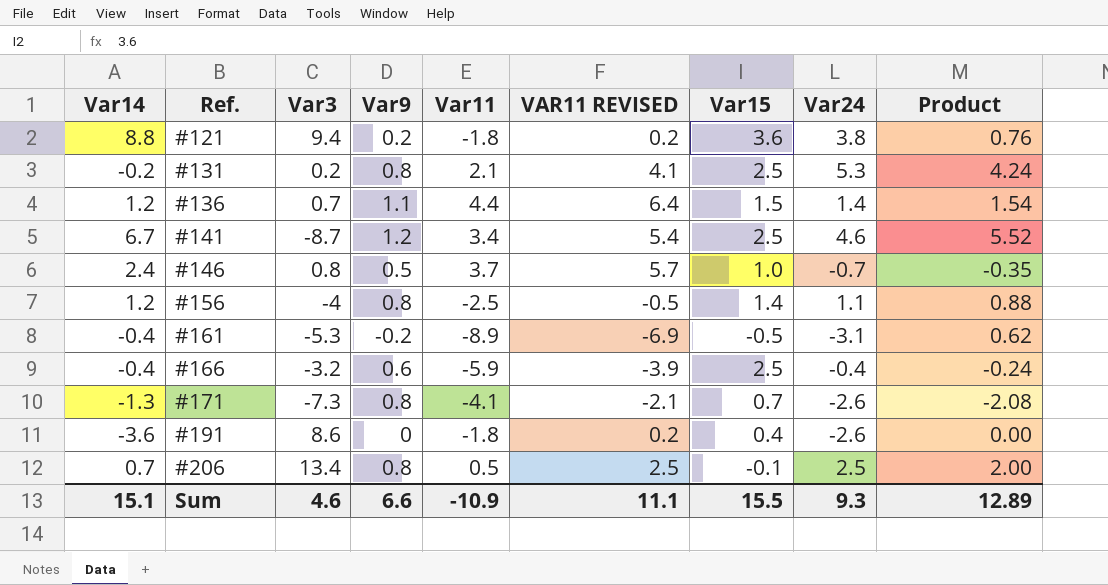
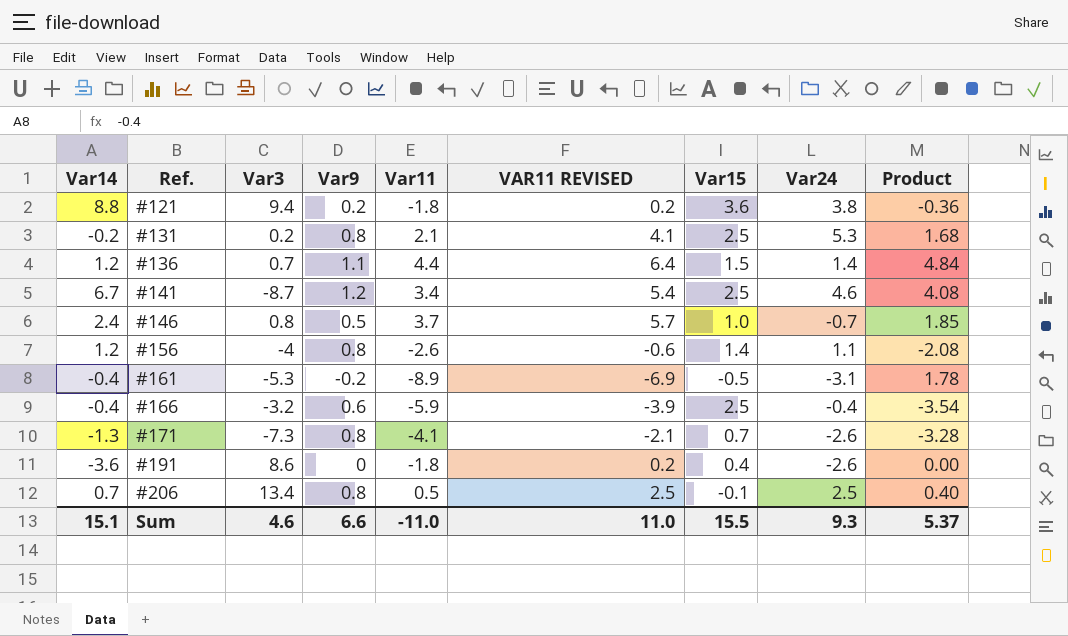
column Product | formula: [Var9] * [Var24] -> [Var9] * [Var11]
#156 | Var11: -2.5 -> -2.6
#156 | VAR11 REVISED: -0.5 -> -0.6
Sum | Var11: -10.9 -> -11.0
Sum | VAR11 REVISED: 11.1 -> 11.0
Sum | Product: 12.89 -> 5.37

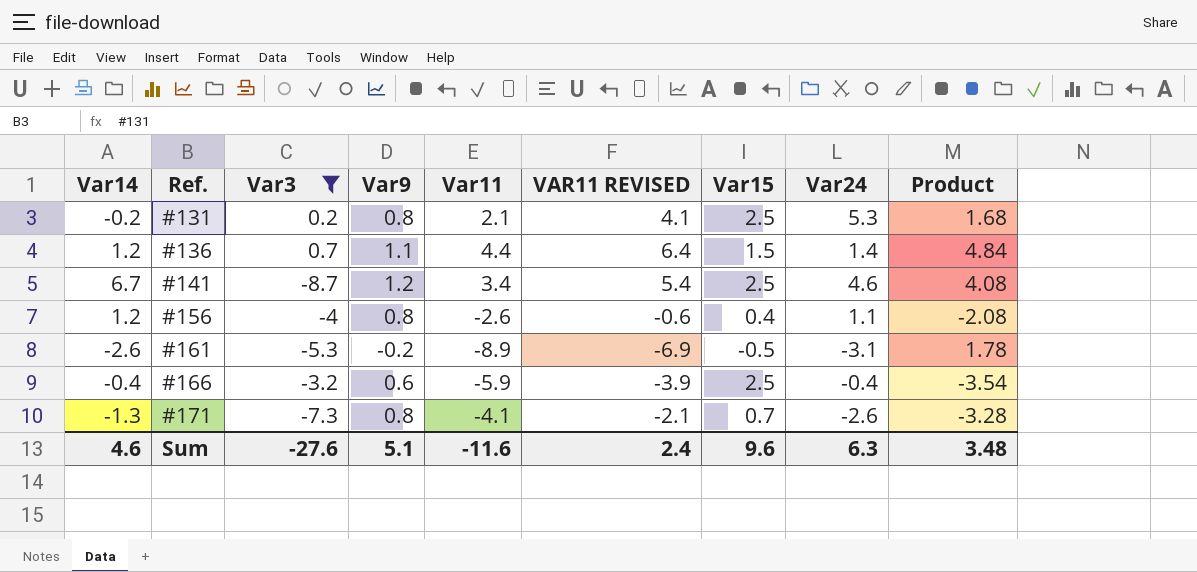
filter: none -> Var3 <= 0.7
#156 | Var15: 1.4 -> 0.4
#161 | Var14: -0.4 -> -2.6
Sum | Var14: 15.1 -> 4.6
Sum | Var3: 4.6 -> -27.6
Sum | Var9: 6.6 -> 5.1
Sum | Var11: -11.0 -> -11.6
Sum | VAR11 REVISED: 11.0 -> 2.4
Sum | Var15: 15.5 -> 9.6
Sum | Var24: 9.3 -> 6.3
Sum | Product: 5.37 -> 3.48

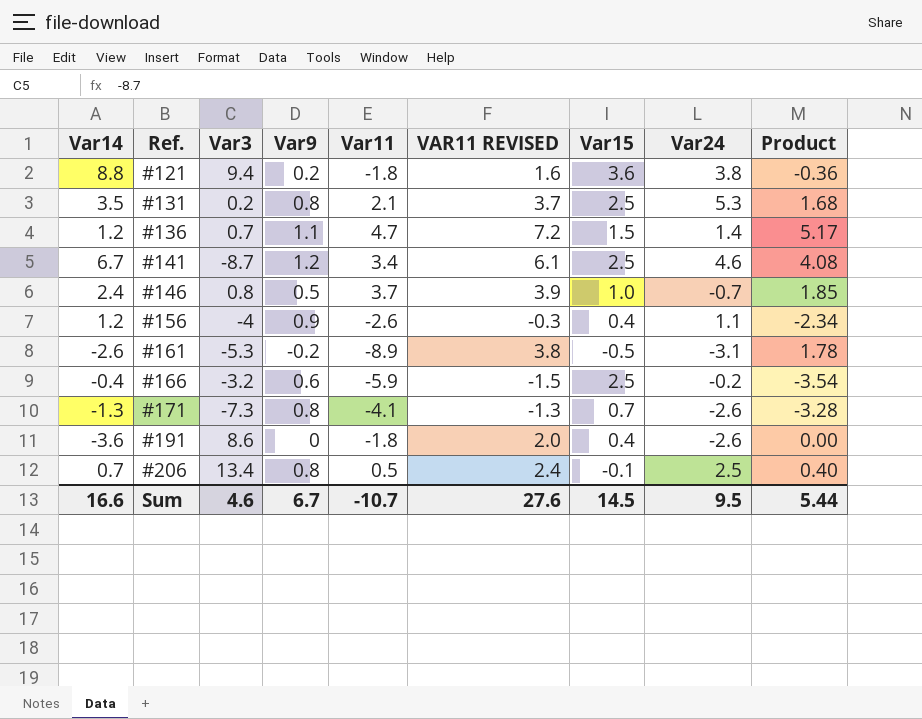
filter: Var3 <= 0.7 -> none
column VAR11 REVISED | formula: [Var11] + 2 -> [Product] + 2
#131 | Var14: -0.2 -> 3.5
#136 | Var11: 4.4 -> 4.7
#136 | Product: 4.84 -> 5.17
#156 | Var9: 0.8 -> 0.9
#156 | Product: -2.08 -> -2.34
#166 | Var24: -0.4 -> -0.2
Sum | Var14: 4.6 -> 16.6
Sum | Var3: -27.6 -> 4.6
Sum | Var9: 5.1 -> 6.7
Sum | Var11: -11.6 -> -10.7
Sum | VAR11 REVISED: 2.4 -> 27.6
Sum | Var15: 9.6 -> 14.5
Sum | Var24: 6.3 -> 9.5
Sum | Product: 3.48 -> 5.44

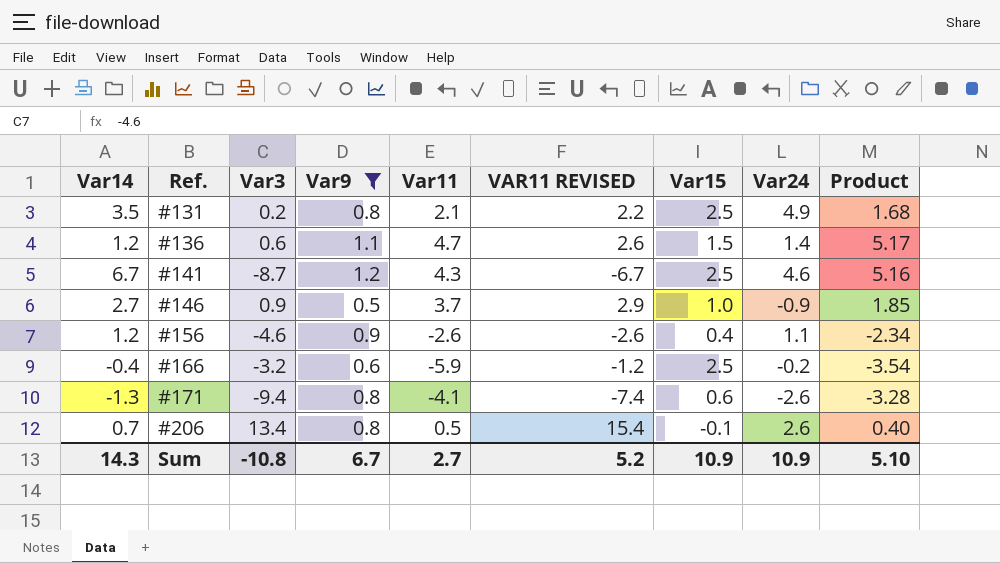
filter: none -> Var9 >= 0.5
column VAR11 REVISED | formula: [Product] + 2 -> [Var3] + 2
#131 | Var24: 5.3 -> 4.9
#136 | Var3: 0.7 -> 0.6
#141 | Var11: 3.4 -> 4.3
#141 | Product: 4.08 -> 5.16
#146 | Var14: 2.4 -> 2.7
#146 | Var3: 0.8 -> 0.9
#146 | Var24: -0.7 -> -0.9
#156 | Var3: -4 -> -4.6
#171 | Var3: -7.3 -> -9.4
#171 | Var15: 0.7 -> 0.6
#206 | Var24: 2.5 -> 2.6
Sum | Var14: 16.6 -> 14.3
Sum | Var3: 4.6 -> -10.8
Sum | Var11: -10.7 -> 2.7
Sum | VAR11 REVISED: 27.6 -> 5.2
Sum | Var15: 14.5 -> 10.9
Sum | Var24: 9.5 -> 10.9
Sum | Product: 5.44 -> 5.10

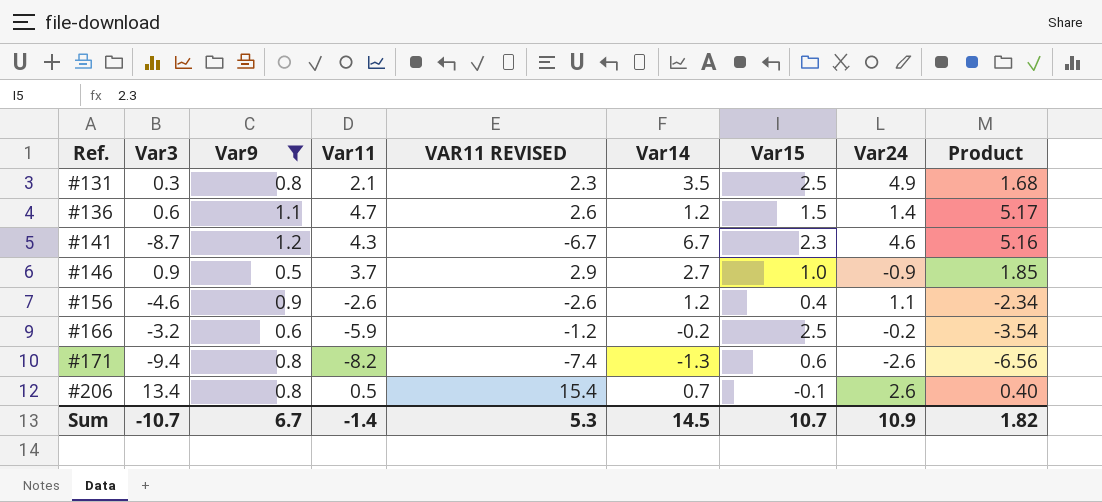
column Var14 | position: 1 -> 6
#131 | Var3: 0.2 -> 0.3
#131 | VAR11 REVISED: 2.2 -> 2.3
#141 | Var15: 2.5 -> 2.3
#166 | Var14: -0.4 -> -0.2
#171 | Var11: -4.1 -> -8.2
#171 | Product: -3.28 -> -6.56
Sum | Var3: -10.8 -> -10.7
Sum | Var11: 2.7 -> -1.4
Sum | VAR11 REVISED: 5.2 -> 5.3
Sum | Var14: 14.3 -> 14.5
Sum | Var15: 10.9 -> 10.7
Sum | Product: 5.10 -> 1.82

